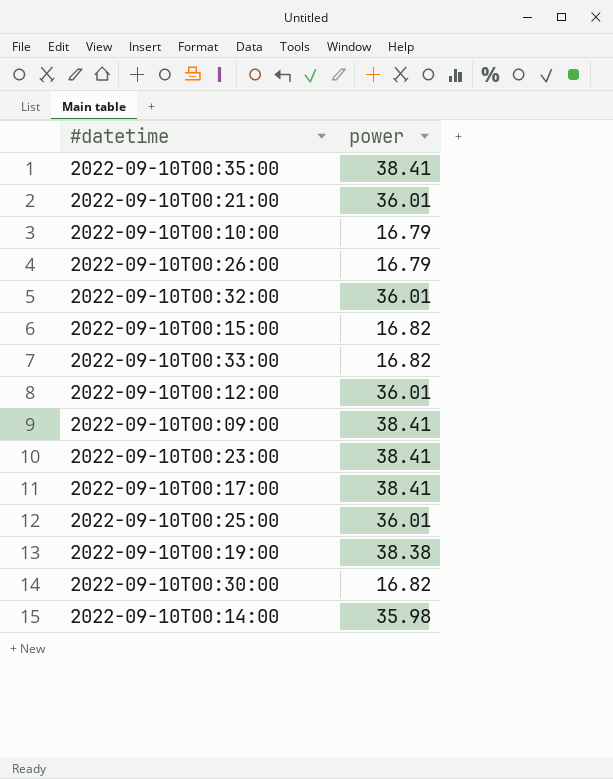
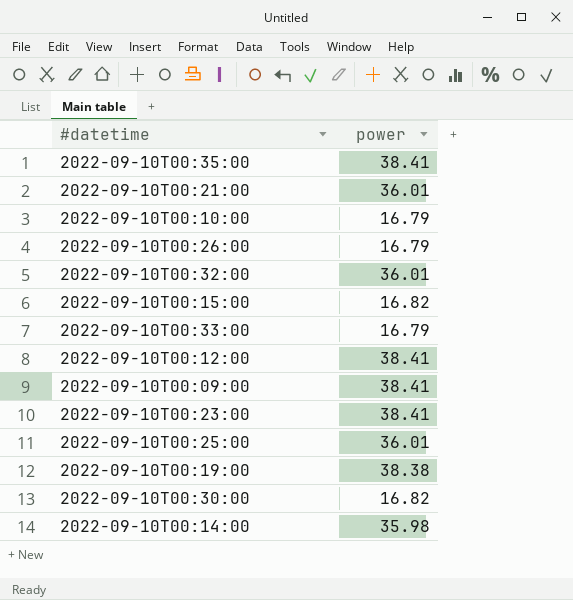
row 2022-09-10T00:17:00: 38.41 -> none
2022-09-10T00:33:00 | power: 16.82 -> 16.79
2022-09-10T00:12:00 | power: 36.01 -> 38.41

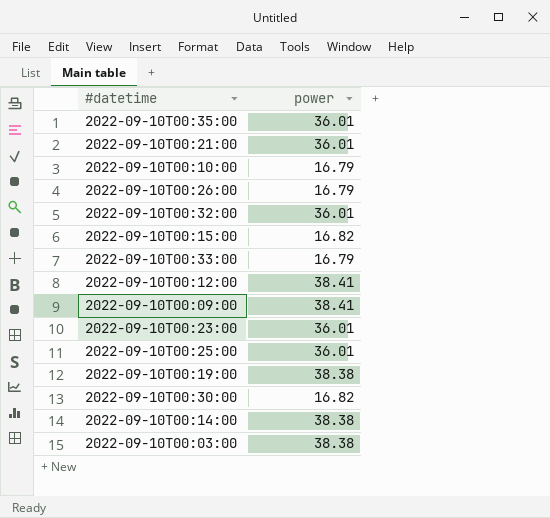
2022-09-10T00:35:00 | power: 38.41 -> 36.01
2022-09-10T00:23:00 | power: 38.41 -> 36.01
2022-09-10T00:14:00 | power: 35.98 -> 38.38
row 2022-09-10T00:03:00: none -> 38.38

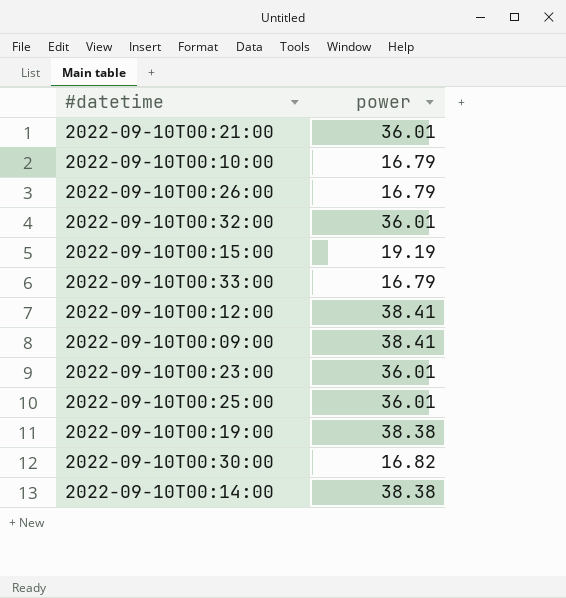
row 2022-09-10T00:35:00: 36.01 -> none
row 2022-09-10T00:03:00: 38.38 -> none
2022-09-10T00:15:00 | power: 16.82 -> 19.19

